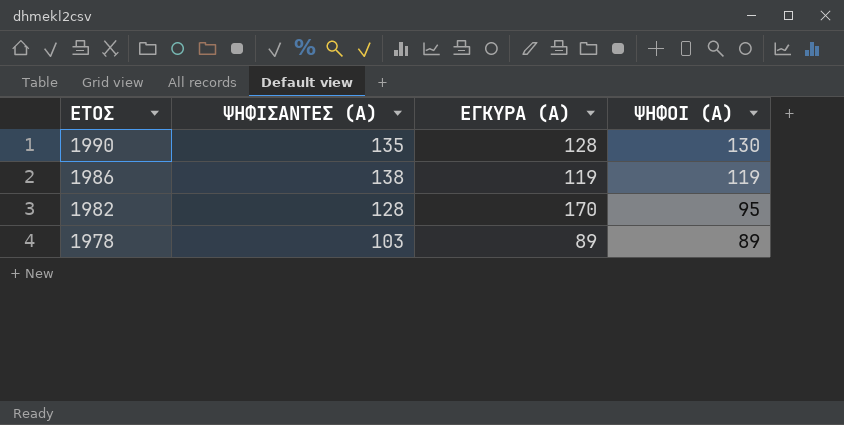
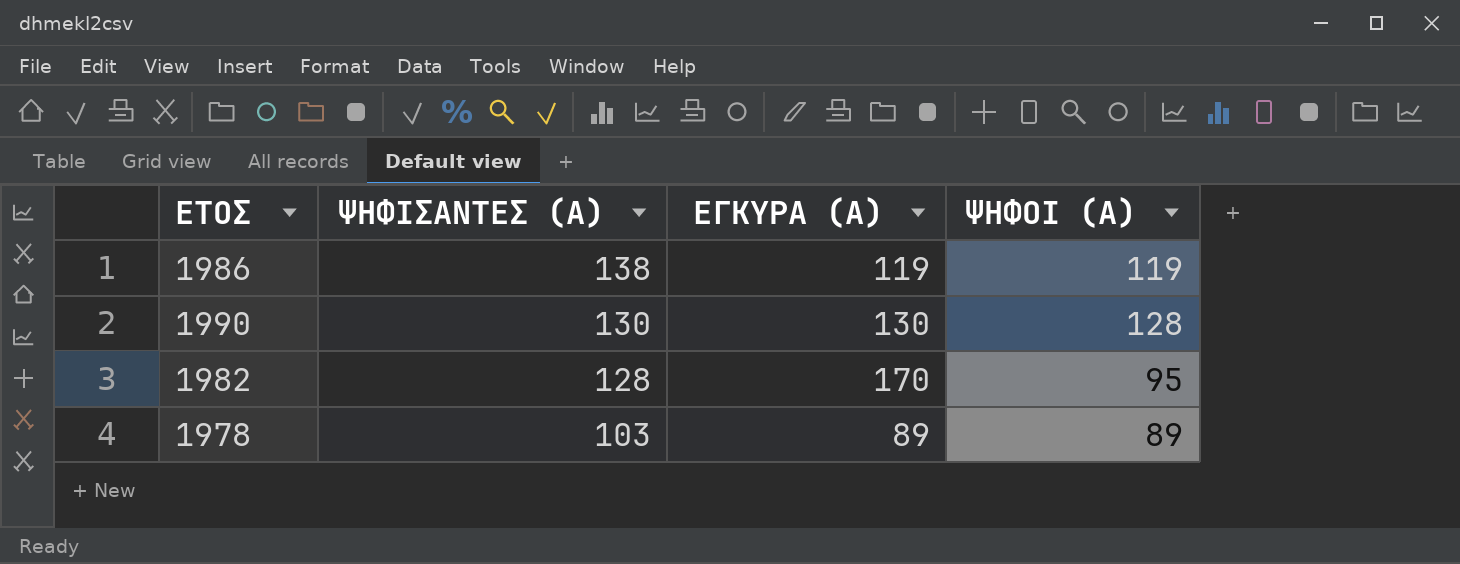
row order: ΕΤΟΣ descending -> ΨΗΦΙΣΑΝΤΕΣ (Α) descending
1990 | ΨΗΦΙΣΑΝΤΕΣ (Α): 135 -> 130
1990 | ΕΓΚΥΡΑ (Α): 128 -> 130
1990 | ΨΗΦΟΙ (Α): 130 -> 128

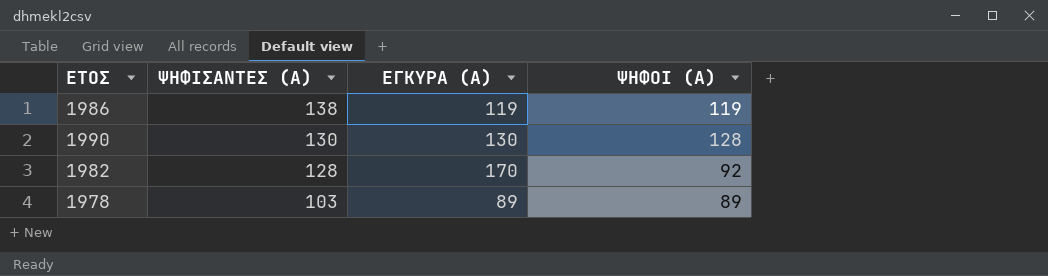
1982 | ΨΗΦΟΙ (Α): 95 -> 92

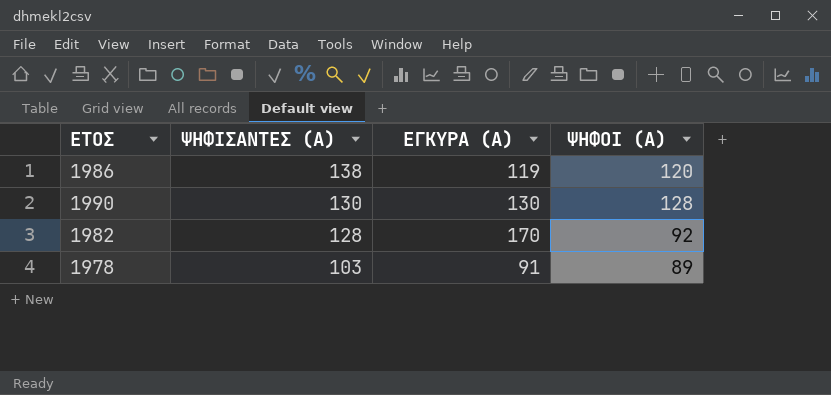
1986 | ΨΗΦΟΙ (Α): 119 -> 120
1978 | ΕΓΚΥΡΑ (Α): 89 -> 91

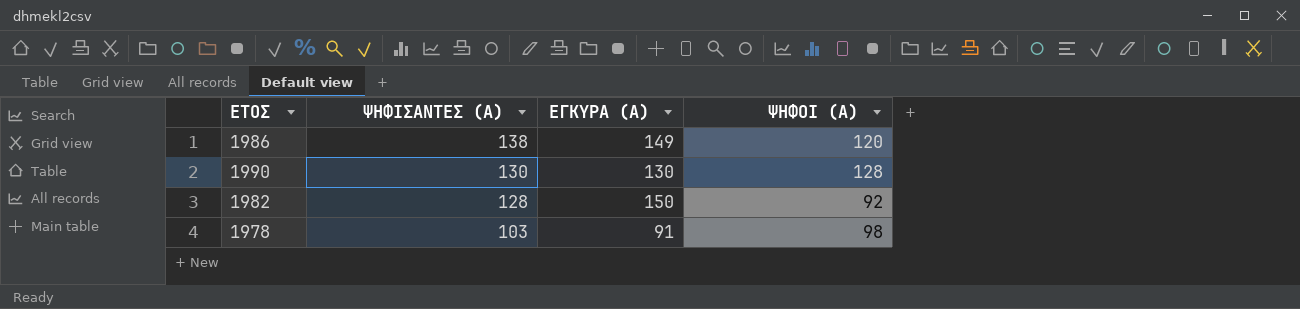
1986 | ΕΓΚΥΡΑ (Α): 119 -> 149
1982 | ΕΓΚΥΡΑ (Α): 170 -> 150
1978 | ΨΗΦΟΙ (Α): 89 -> 98

